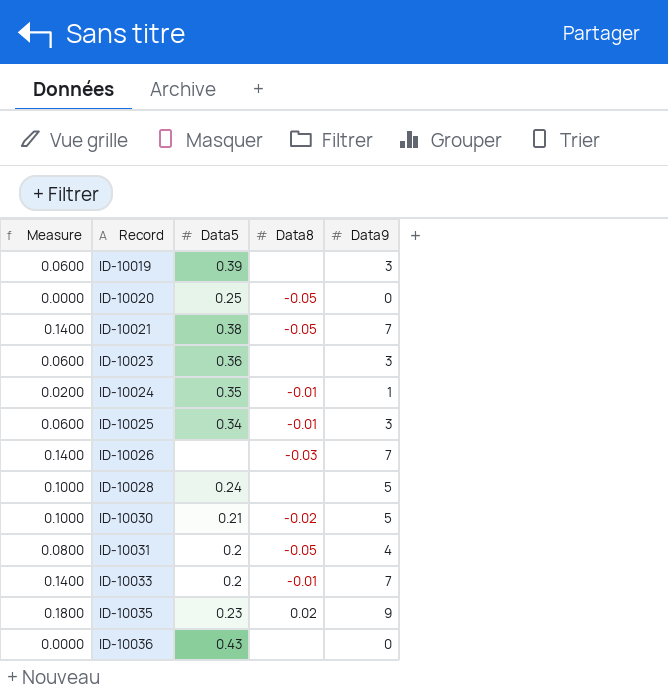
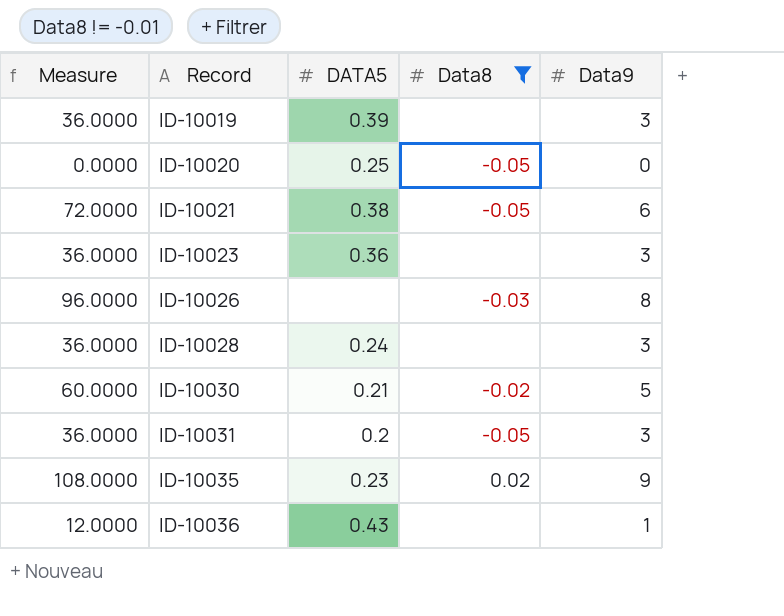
filter: none -> Data8 != -0.01
column Measure | formula: [Data9] * 0.02 -> [Data9] * 12
column name: Data5 -> DATA5
ID-10021 | Data9: 7 -> 6
ID-10026 | Data9: 7 -> 8
ID-10028 | Data9: 5 -> 3
ID-10031 | Data9: 4 -> 3
ID-10036 | Data9: 0 -> 1

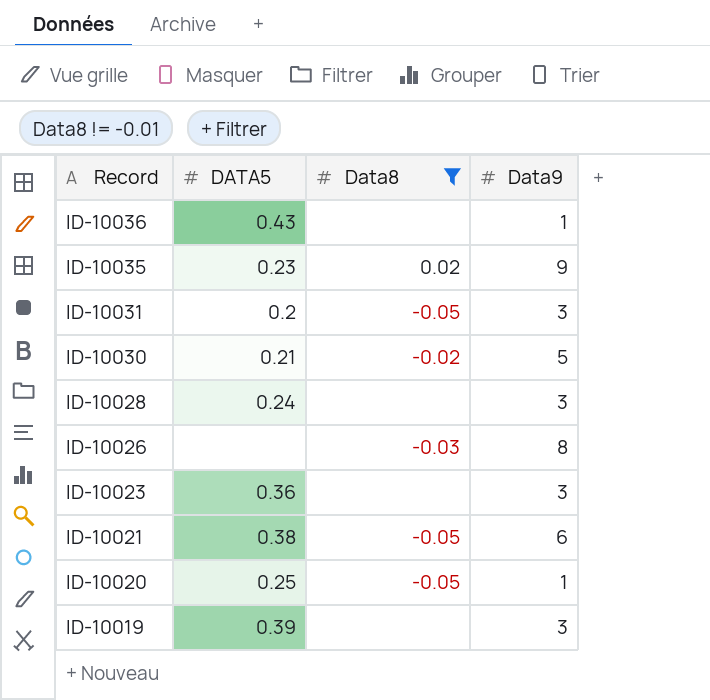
row order: Record ascending -> Record descending
column Measure | formula: [Data9] * 12 -> none
ID-10020 | Data9: 0 -> 1

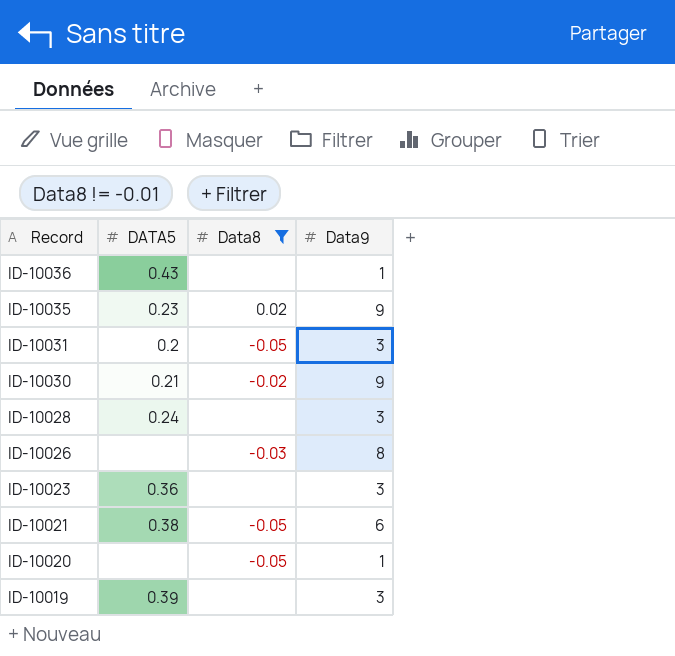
ID-10030 | Data9: 5 -> 9
ID-10020 | DATA5: 0.25 -> none

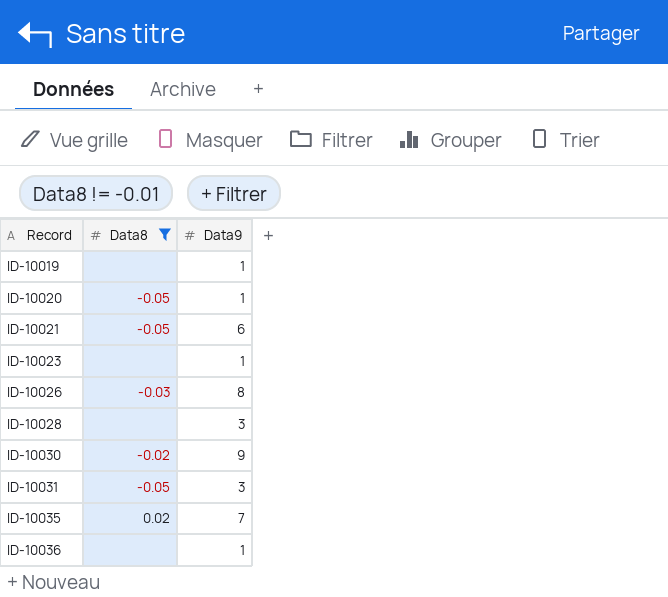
row order: Record descending -> Record ascending
column DATA5 | position: 2 -> none
ID-10019 | Data9: 3 -> 1
ID-10023 | Data9: 3 -> 1
ID-10035 | Data9: 9 -> 7

